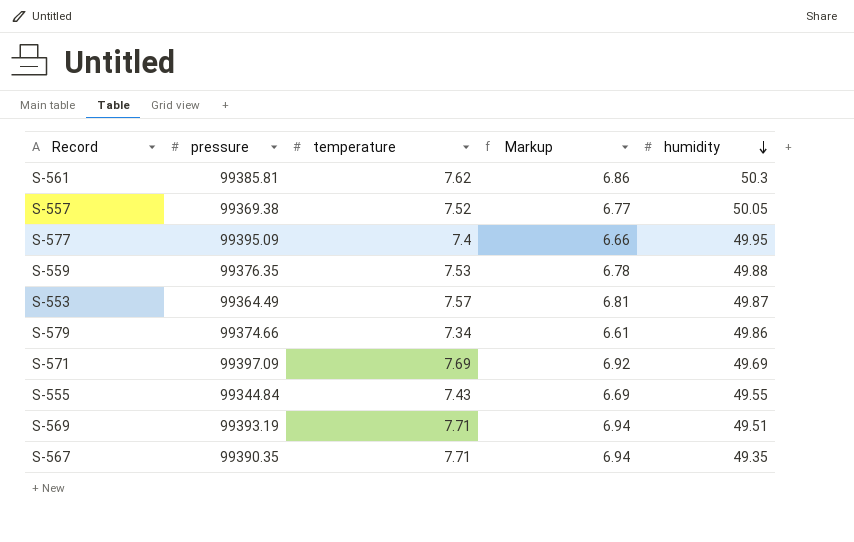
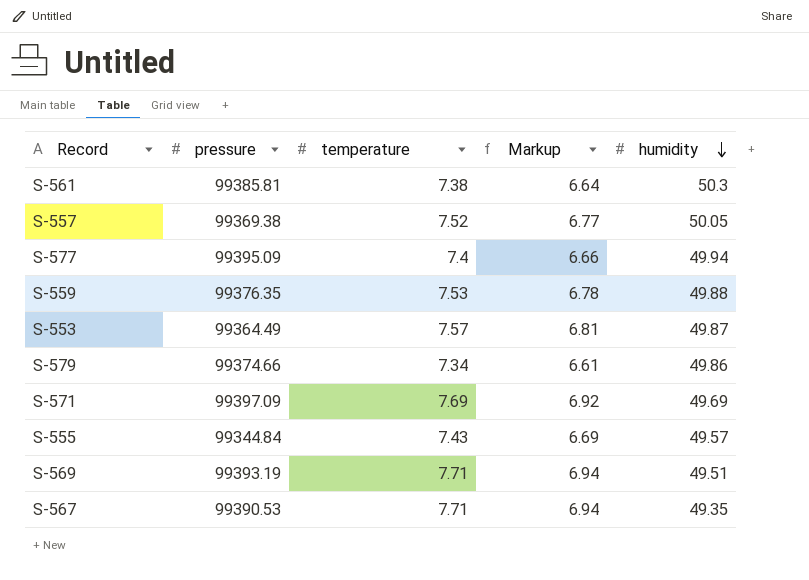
S-561 | temperature: 7.62 -> 7.38
S-561 | Markup: 6.86 -> 6.64
S-577 | humidity: 49.95 -> 49.94
S-555 | humidity: 49.55 -> 49.57
S-567 | pressure: 99390.35 -> 99390.53

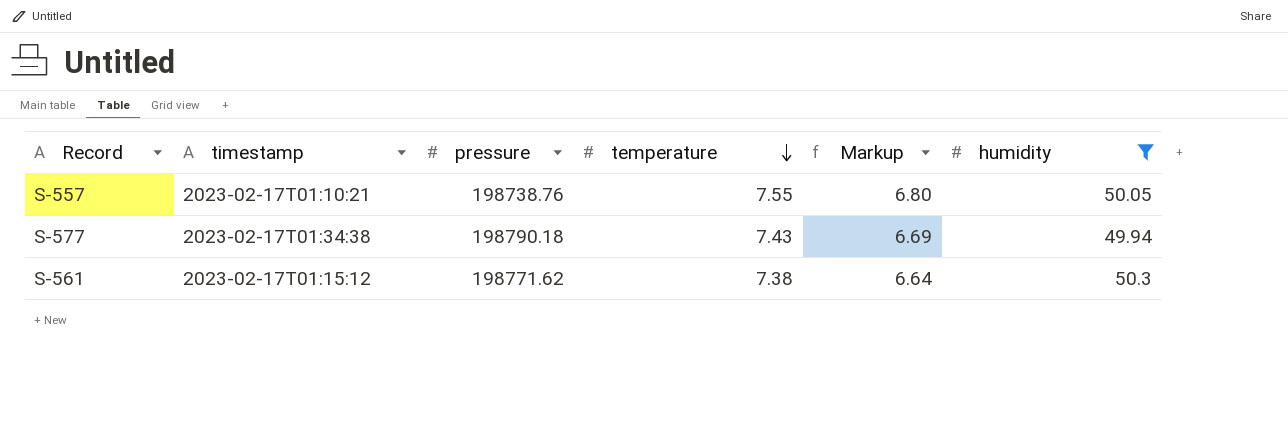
filter: none -> humidity >= 49.94
row order: humidity descending -> temperature descending
column timestamp | position: none -> 2
S-557 | pressure: 99369.38 -> 198738.76
S-557 | temperature: 7.52 -> 7.55
S-557 | Markup: 6.77 -> 6.80
S-577 | pressure: 99395.09 -> 198790.18
S-577 | temperature: 7.4 -> 7.43
S-577 | Markup: 6.66 -> 6.69
S-561 | pressure: 99385.81 -> 198771.62

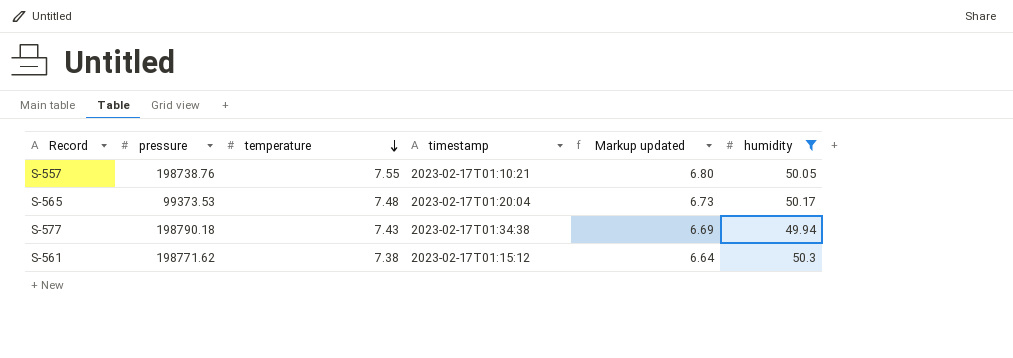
column timestamp | position: 2 -> 4
column name: Markup -> Markup updated
row S-565: none -> 99373.53 | 7.48 | 2023-02-17T01:20:04 | 6.73 | 50.17

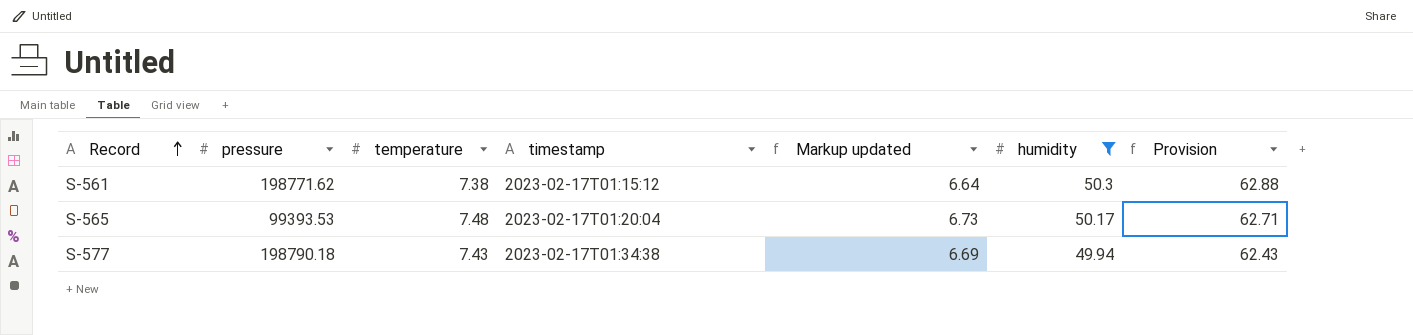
row order: temperature descending -> Record ascending
column Provision | formula: none -> [humidity] * 1.25
row S-557: 198738.76 | 7.55 | 2023-02-17T01:10:21 | 6.80 | 50.05 -> none
S-565 | pressure: 99373.53 -> 99393.53

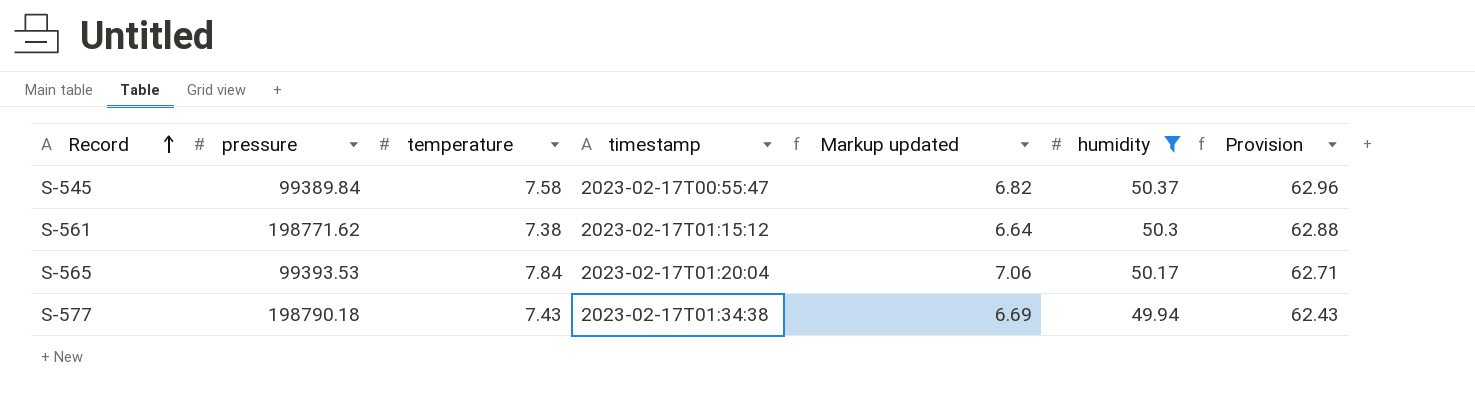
row S-545: none -> 99389.84 | 7.58 | 2023-02-17T00:55:47 | 6.82 | 50.37 | 62.96
S-565 | temperature: 7.48 -> 7.84
S-565 | Markup updated: 6.73 -> 7.06

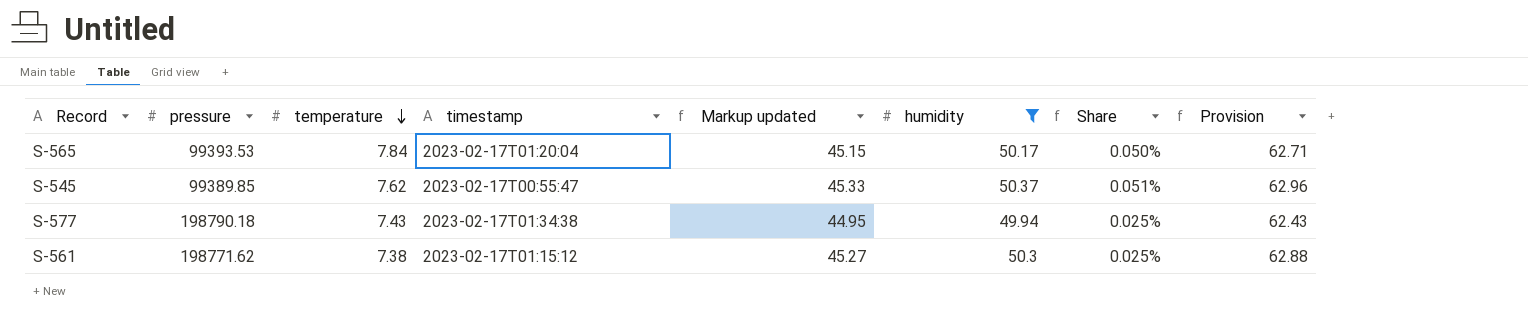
row order: Record ascending -> temperature descending
column Markup updated | formula: [temperature] * 0.9 -> [humidity] * 0.9
column Share | formula: none -> [humidity] / [pressure]
S-545 | pressure: 99389.84 -> 99389.85
S-545 | temperature: 7.58 -> 7.62

